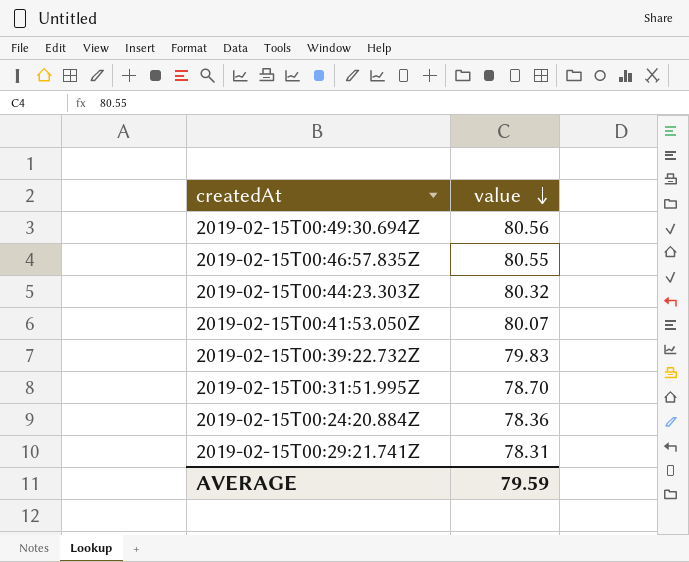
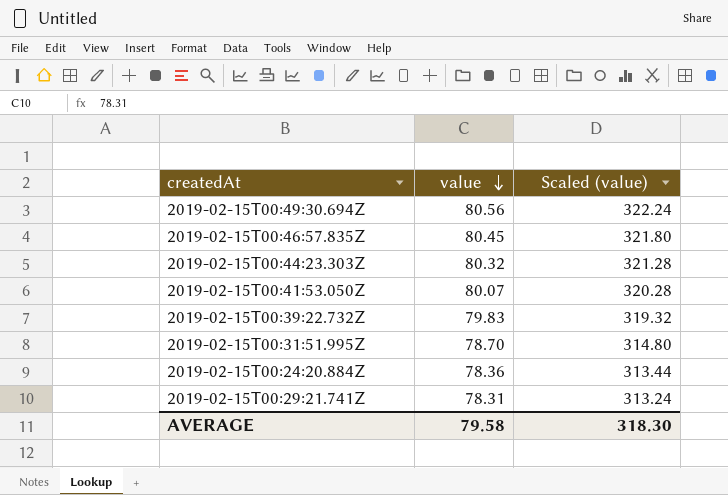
column Scaled (value) | formula: none -> [value] * 4
2019-02-15T00:46:57.835Z | value: 80.55 -> 80.45
AVERAGE | value: 79.59 -> 79.58

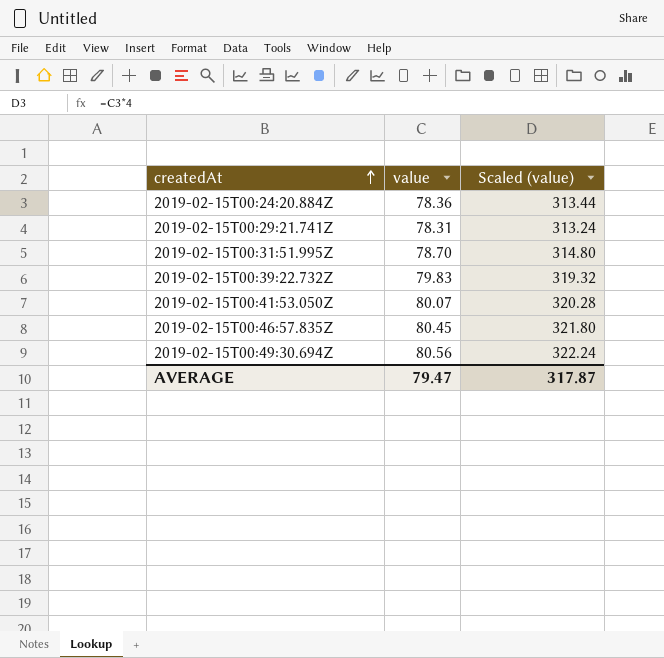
row order: value descending -> createdAt ascending
row 2019-02-15T00:44:23.303Z: 80.32 | 321.28 -> none
AVERAGE | value: 79.58 -> 79.47
AVERAGE | Scaled (value): 318.30 -> 317.87

